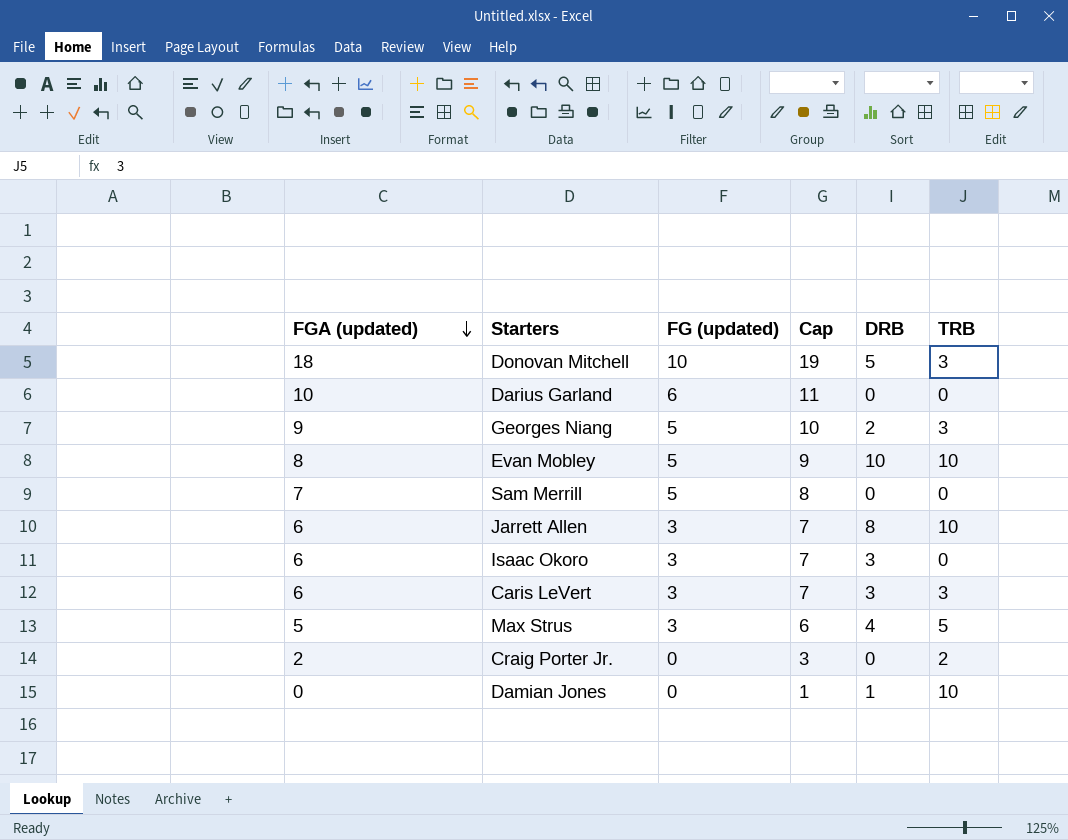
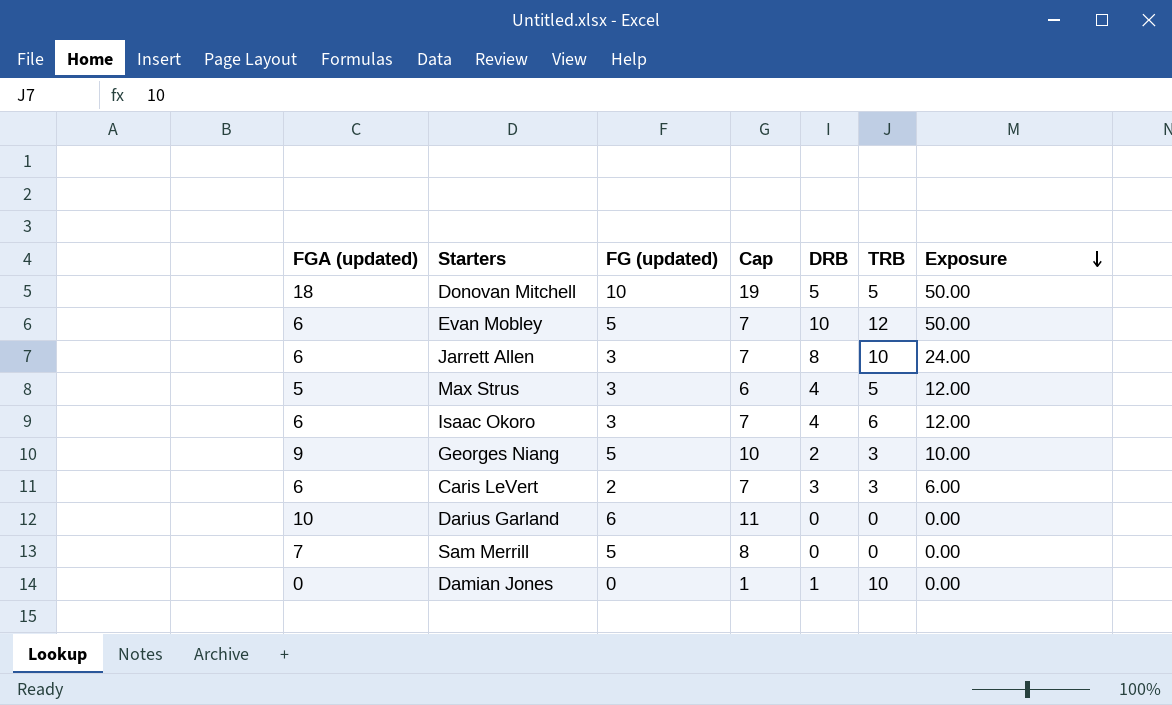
row order: FGA (updated) descending -> Exposure descending
column Exposure | formula: none -> [FG (updated)] * [DRB]
row Craig Porter Jr.: 2 | 0 | 3 | 0 | 2 -> none
Donovan Mitchell | TRB: 3 -> 5
Evan Mobley | FGA (updated): 8 -> 6
Evan Mobley | Cap: 9 -> 7
Evan Mobley | TRB: 10 -> 12
Isaac Okoro | DRB: 3 -> 4
Isaac Okoro | TRB: 0 -> 6
Caris LeVert | FG (updated): 3 -> 2

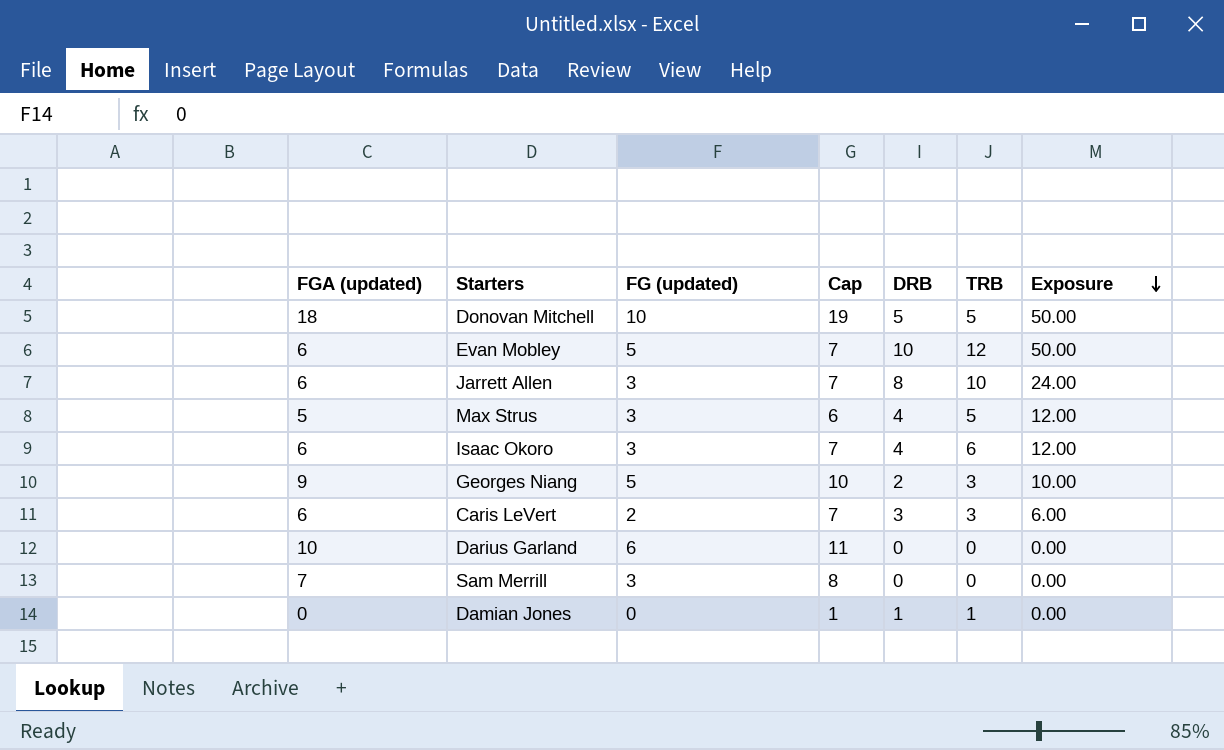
Sam Merrill | FG (updated): 5 -> 3
Damian Jones | TRB: 10 -> 1

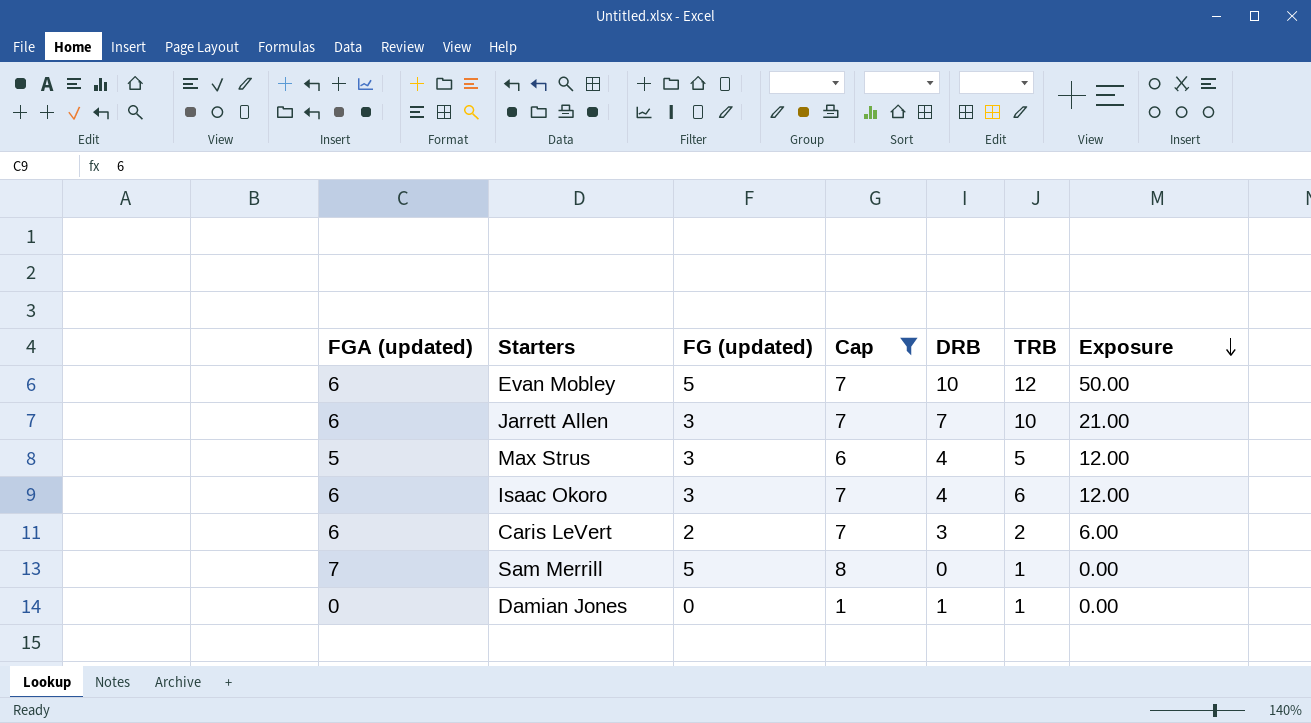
filter: none -> Cap <= 8
Jarrett Allen | DRB: 8 -> 7
Jarrett Allen | Exposure: 24.00 -> 21.00
Caris LeVert | TRB: 3 -> 2
Sam Merrill | FG (updated): 3 -> 5
Sam Merrill | TRB: 0 -> 1

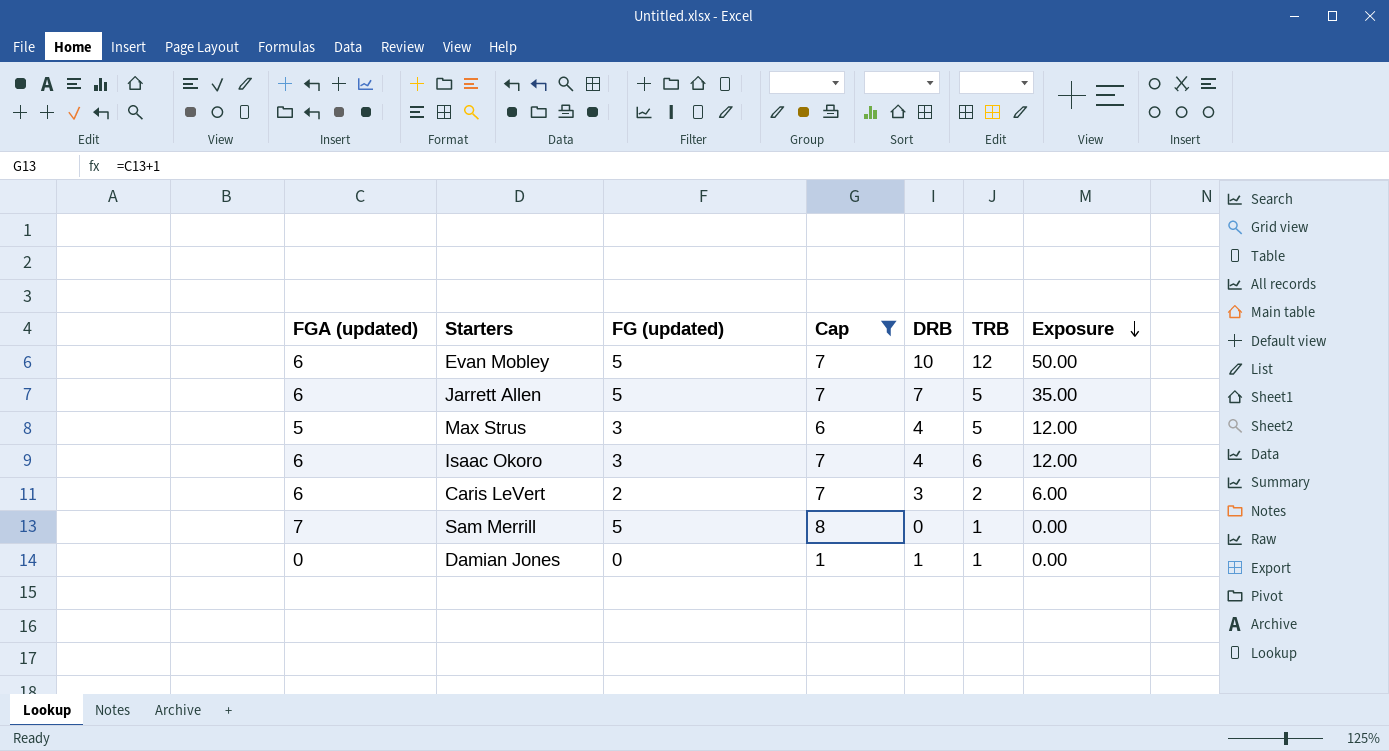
Jarrett Allen | FG (updated): 3 -> 5
Jarrett Allen | TRB: 10 -> 5
Jarrett Allen | Exposure: 21.00 -> 35.00

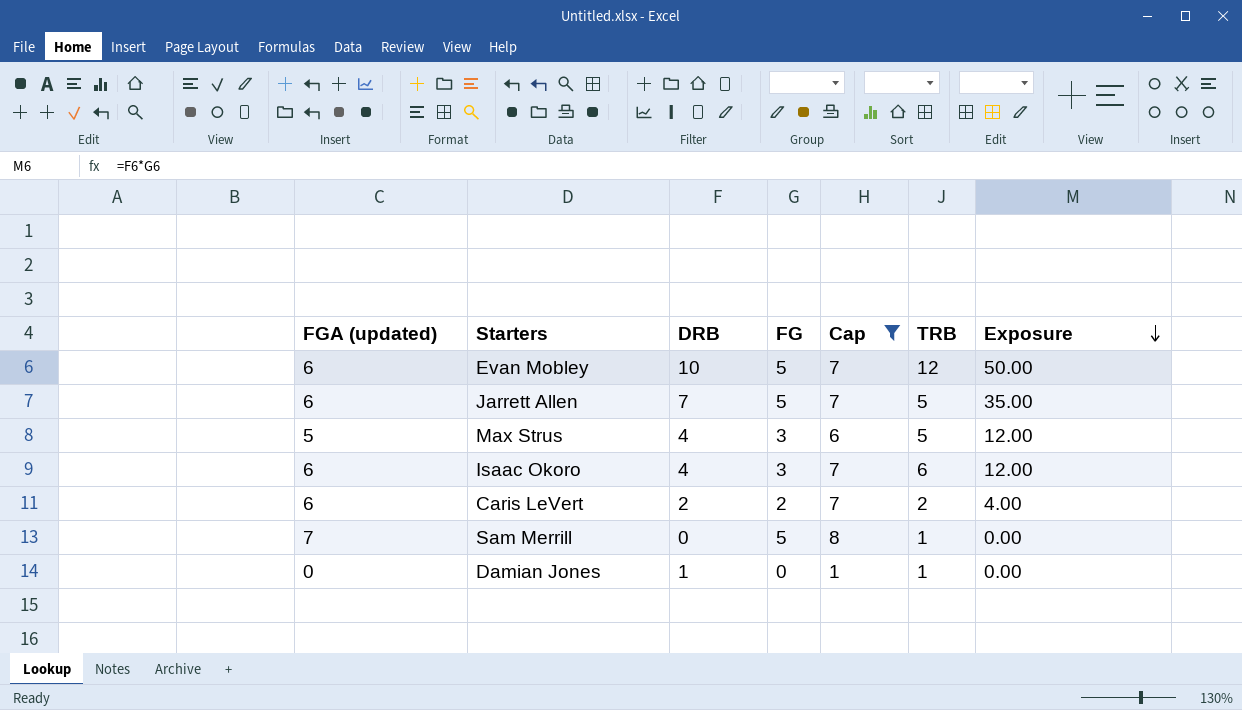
column DRB | position: 5 -> 3
column name: FG (updated) -> FG
Caris LeVert | DRB: 3 -> 2
Caris LeVert | Exposure: 6.00 -> 4.00

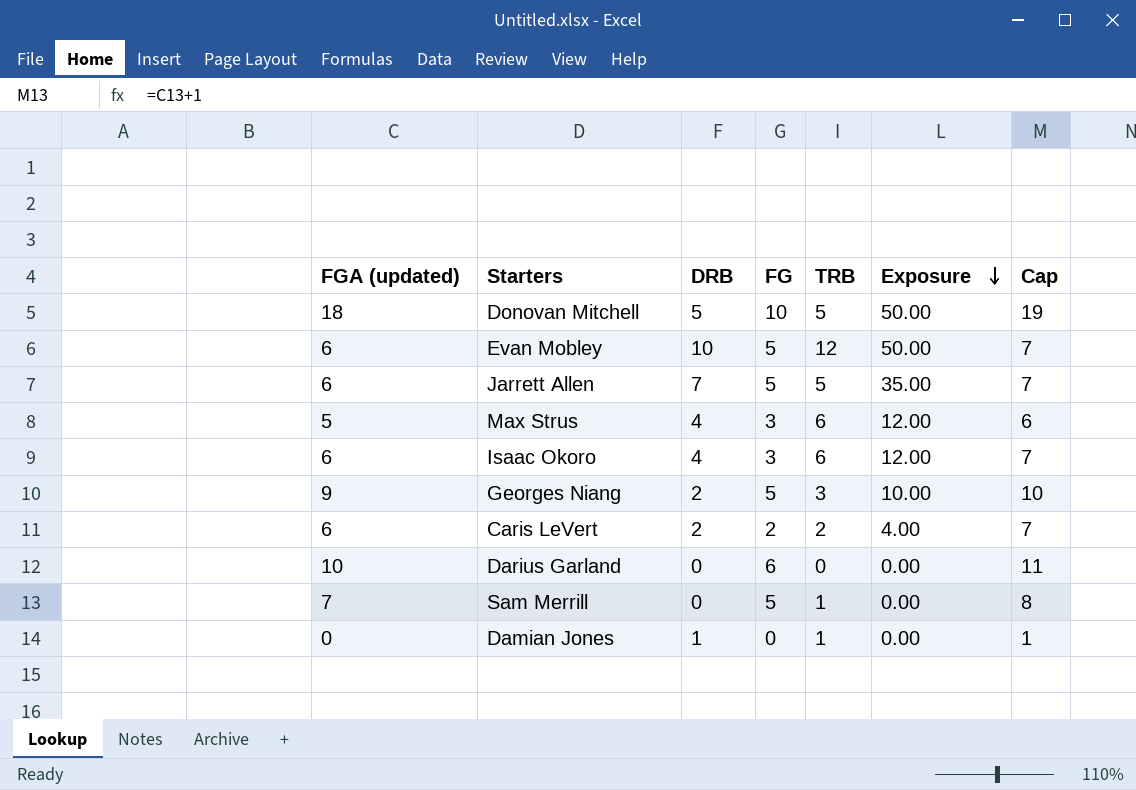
filter: Cap <= 8 -> none
column Cap | position: 5 -> 7
Max Strus | TRB: 5 -> 6

